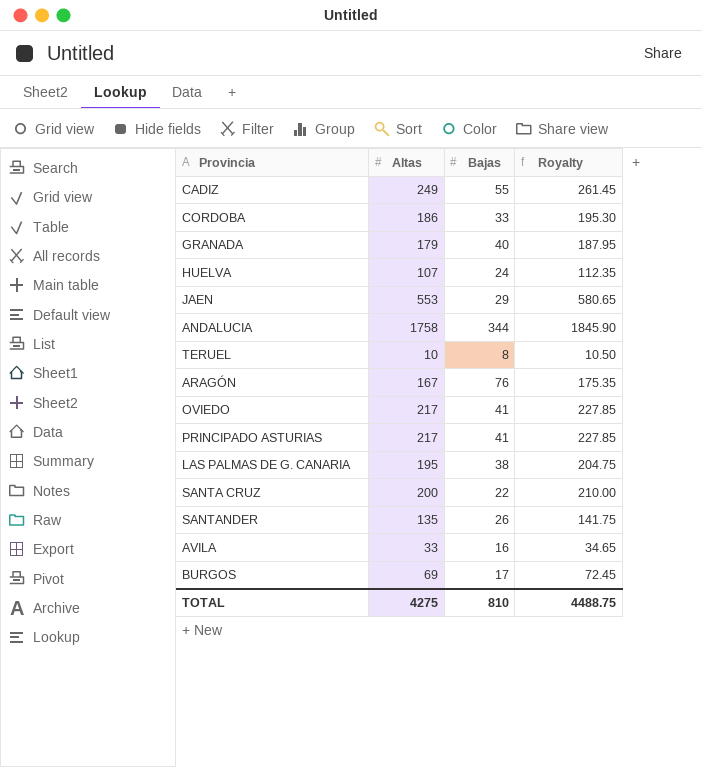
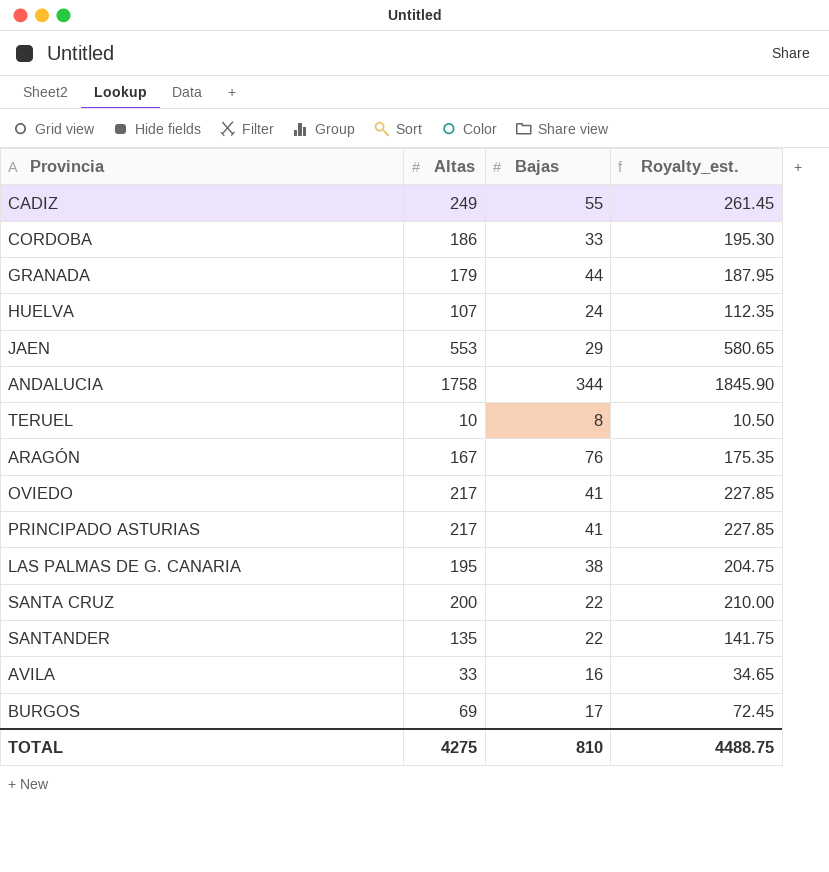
column name: Royalty -> Royalty_est.
GRANADA | Bajas: 40 -> 44
SANTANDER | Bajas: 26 -> 22

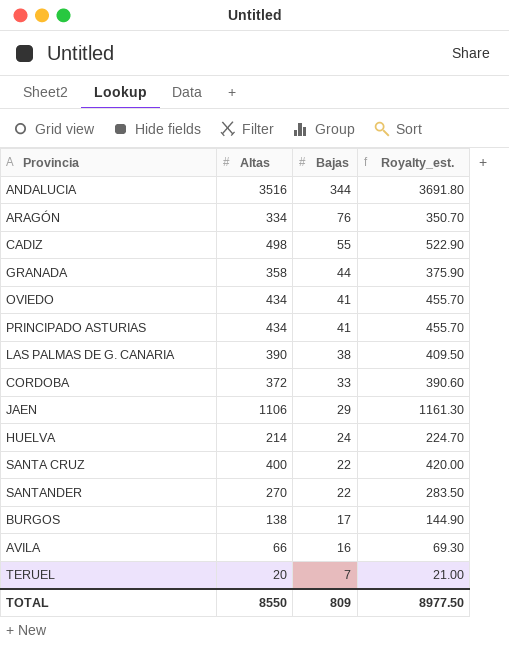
row order: none -> Bajas descending
ANDALUCIA | Altas: 1758 -> 3516
ANDALUCIA | Royalty_est.: 1845.90 -> 3691.80
ARAGÓN | Altas: 167 -> 334
ARAGÓN | Royalty_est.: 175.35 -> 350.70
CADIZ | Altas: 249 -> 498
CADIZ | Royalty_est.: 261.45 -> 522.90
GRANADA | Altas: 179 -> 358
GRANADA | Royalty_est.: 187.95 -> 375.90
OVIEDO | Altas: 217 -> 434
OVIEDO | Royalty_est.: 227.85 -> 455.70
PRINCIPADO ASTURIAS | Altas: 217 -> 434
PRINCIPADO ASTURIAS | Royalty_est.: 227.85 -> 455.70
LAS PALMAS DE G. CANARIA | Altas: 195 -> 390
LAS PALMAS DE G. CANARIA | Royalty_est.: 204.75 -> 409.50
CORDOBA | Altas: 186 -> 372
CORDOBA | Royalty_est.: 195.30 -> 390.60
JAEN | Altas: 553 -> 1106
JAEN | Royalty_est.: 580.65 -> 1161.30
HUELVA | Altas: 107 -> 214
HUELVA | Royalty_est.: 112.35 -> 224.70
SANTA CRUZ | Altas: 200 -> 400
SANTA CRUZ | Royalty_est.: 210.00 -> 420.00
SANTANDER | Altas: 135 -> 270
SANTANDER | Royalty_est.: 141.75 -> 283.50
BURGOS | Altas: 69 -> 138
BURGOS | Royalty_est.: 72.45 -> 144.90
AVILA | Altas: 33 -> 66
AVILA | Royalty_est.: 34.65 -> 69.30
TERUEL | Altas: 10 -> 20
TERUEL | Bajas: 8 -> 7
TERUEL | Royalty_est.: 10.50 -> 21.00
TOTAL | Altas: 4275 -> 8550
TOTAL | Bajas: 810 -> 809
TOTAL | Royalty_est.: 4488.75 -> 8977.50

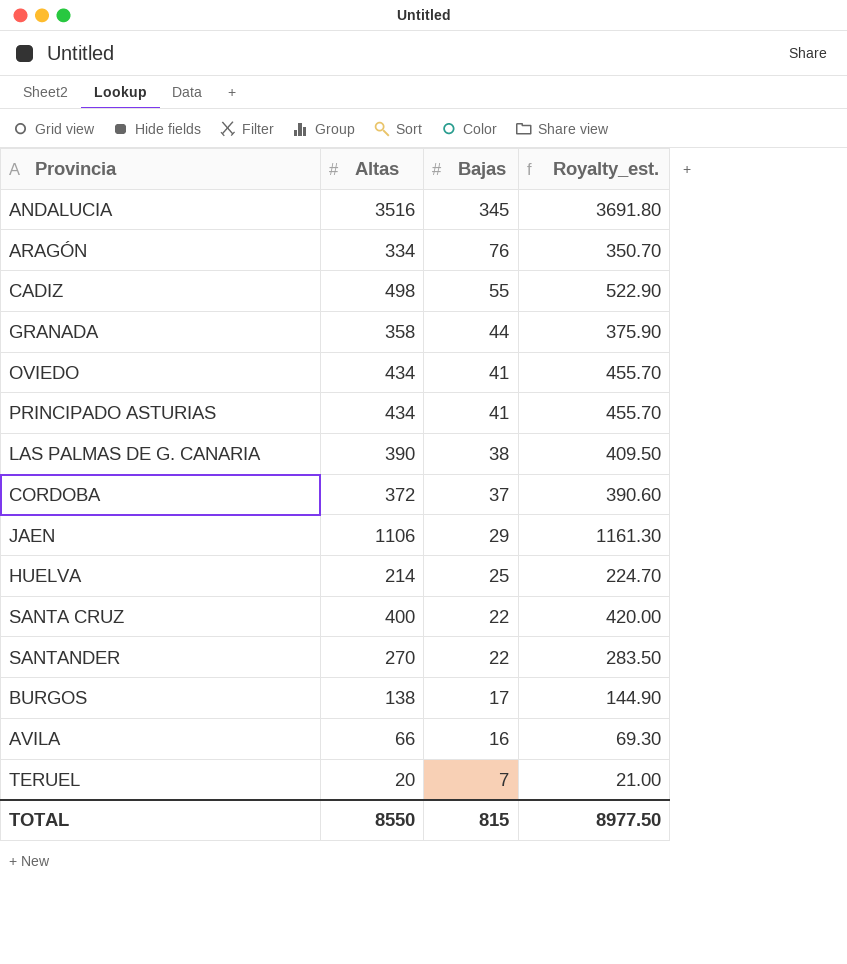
ANDALUCIA | Bajas: 344 -> 345
CORDOBA | Bajas: 33 -> 37
HUELVA | Bajas: 24 -> 25
TOTAL | Bajas: 809 -> 815

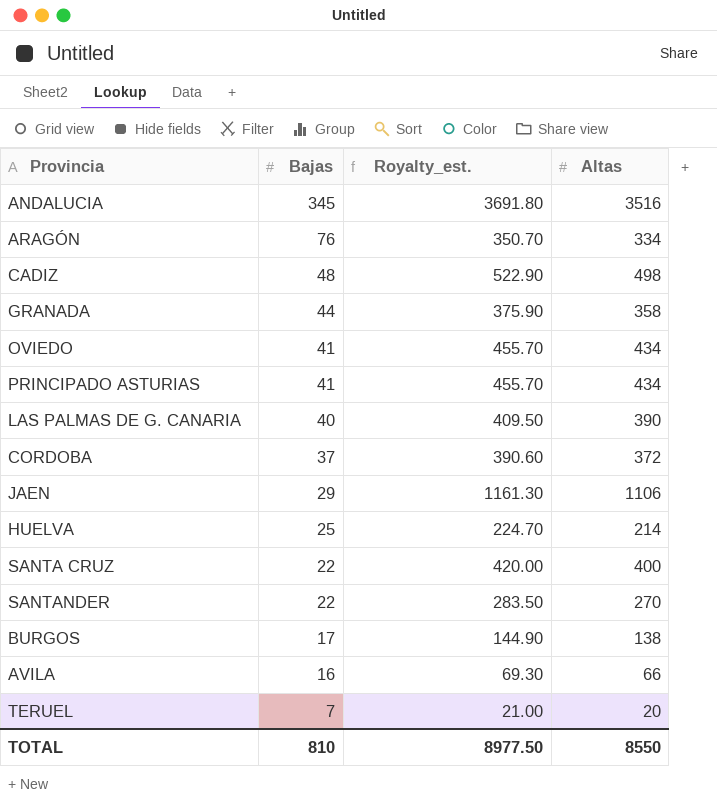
column Altas | position: 2 -> 4
CADIZ | Bajas: 55 -> 48
LAS PALMAS DE G. CANARIA | Bajas: 38 -> 40
TOTAL | Bajas: 815 -> 810

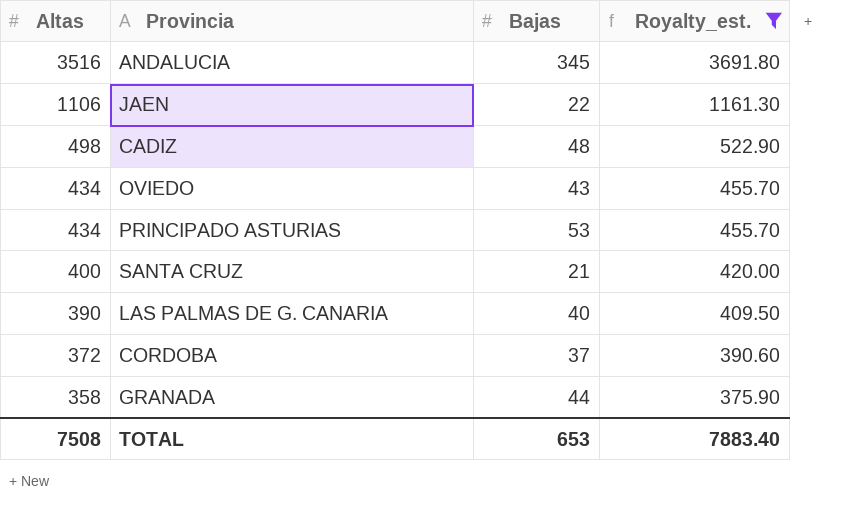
filter: none -> Royalty_est. >= 375.90
row order: Bajas descending -> Altas descending
column Altas | position: 4 -> 1
JAEN | Bajas: 29 -> 22
OVIEDO | Bajas: 41 -> 43
PRINCIPADO ASTURIAS | Bajas: 41 -> 53
SANTA CRUZ | Bajas: 22 -> 21
TOTAL | Altas: 8550 -> 7508
TOTAL | Bajas: 810 -> 653
TOTAL | Royalty_est.: 8977.50 -> 7883.40

